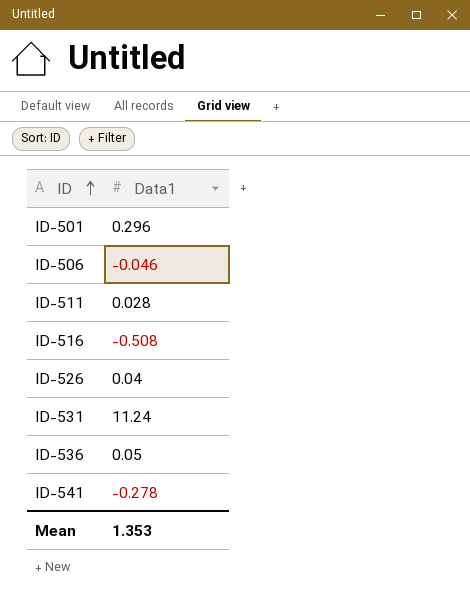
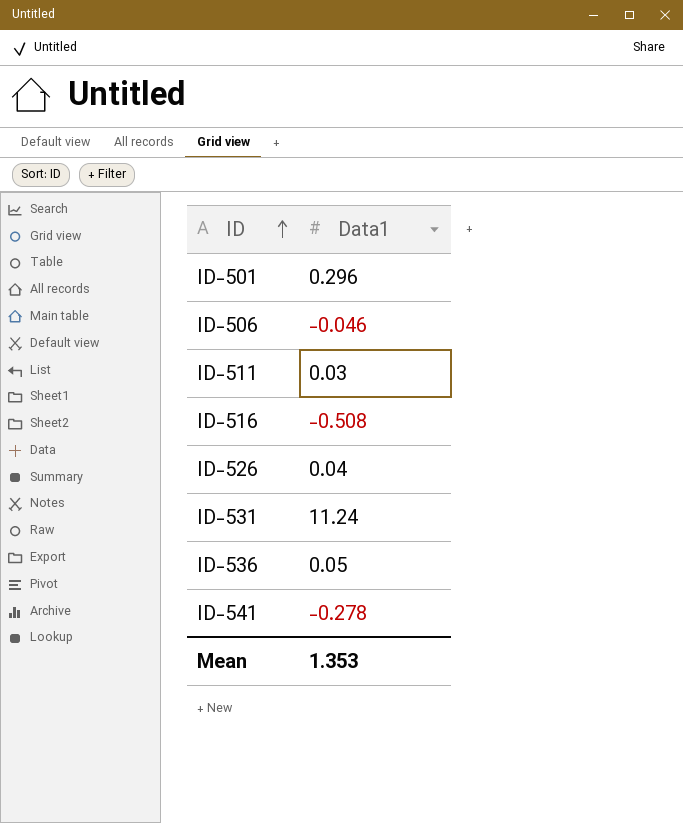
ID-511 | Data1: 0.028 -> 0.03

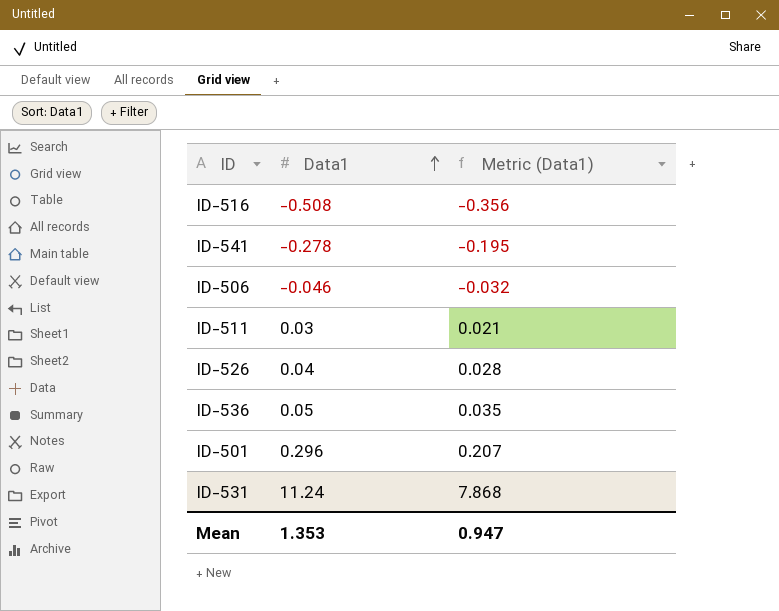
row order: ID ascending -> Data1 ascending
column Metric (Data1) | formula: none -> [Data1] * 0.7

